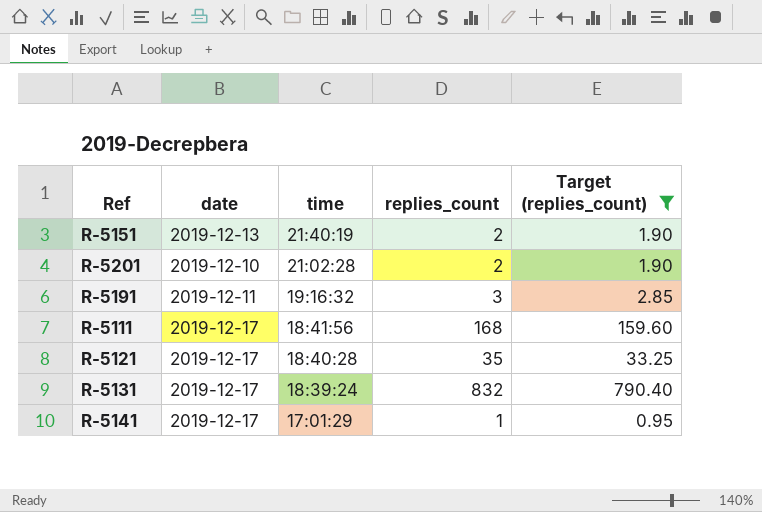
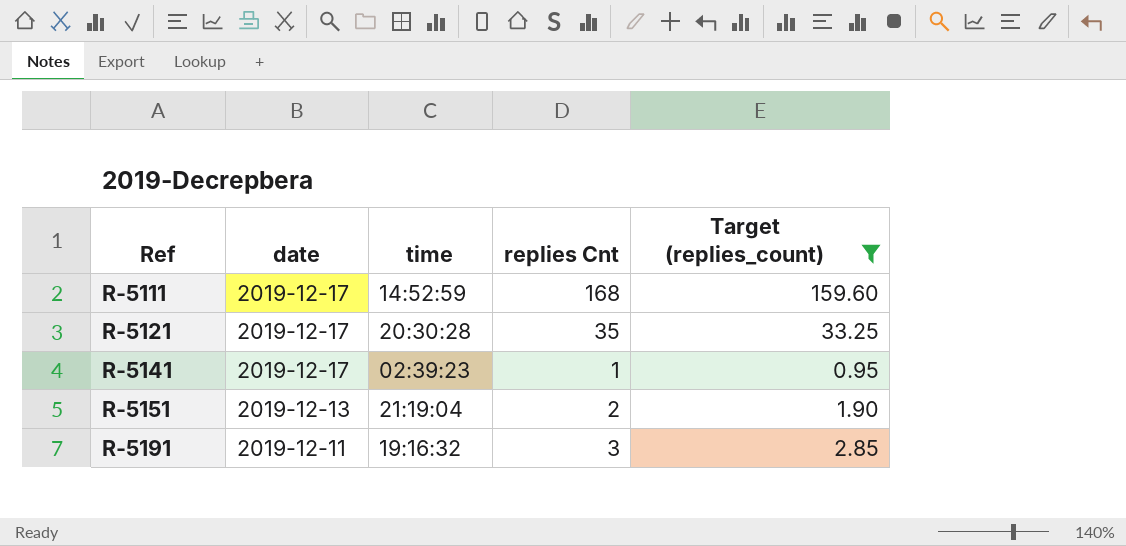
row order: time descending -> Ref ascending
column name: replies_count -> replies Cnt
row R-5201: 2019-12-10 | 21:02:28 | 2 | 1.90 -> none
row R-5131: 2019-12-17 | 18:39:24 | 832 | 790.40 -> none
R-5111 | time: 18:41:56 -> 14:52:59
R-5121 | time: 18:40:28 -> 20:30:28
R-5141 | time: 17:01:29 -> 02:39:23
R-5151 | time: 21:40:19 -> 21:19:04

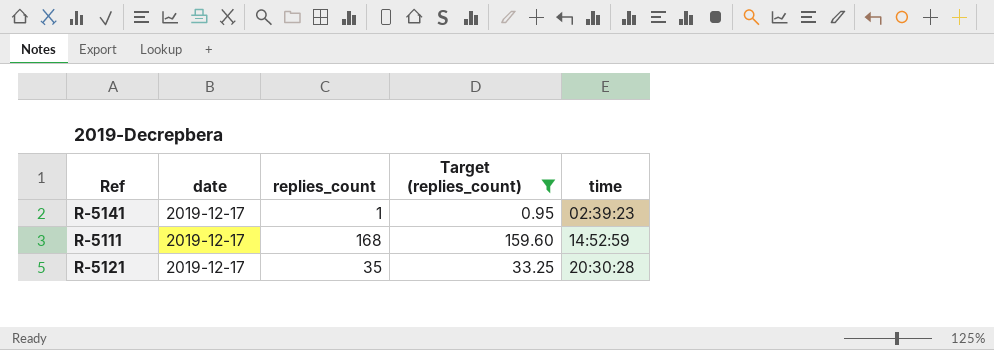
row order: Ref ascending -> time ascending
column name: replies Cnt -> replies_count
column time | position: 3 -> 5
row R-5151: 2019-12-13 | 21:19:04 | 2 | 1.90 -> none
row R-5191: 2019-12-11 | 19:16:32 | 3 | 2.85 -> none

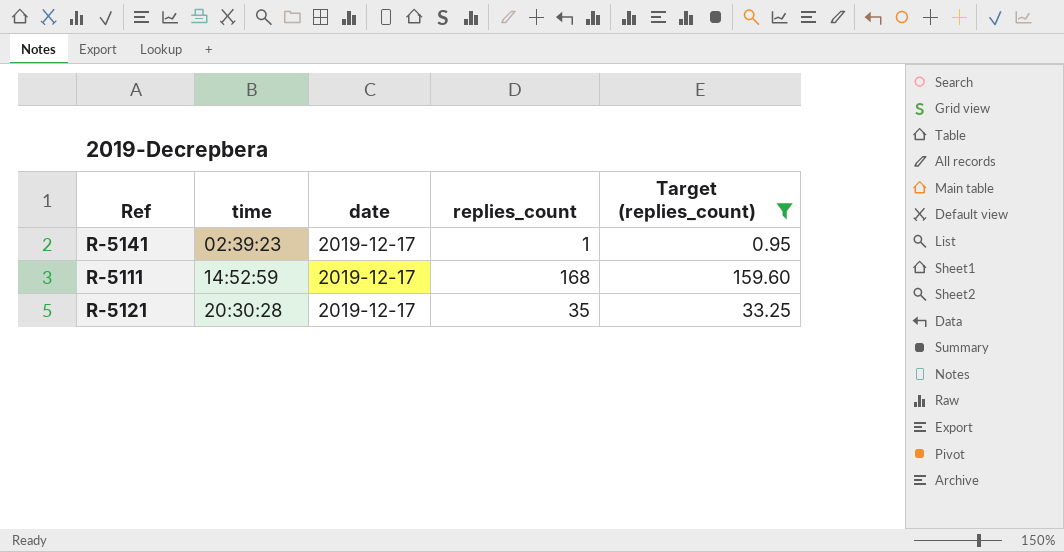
column time | position: 5 -> 2

